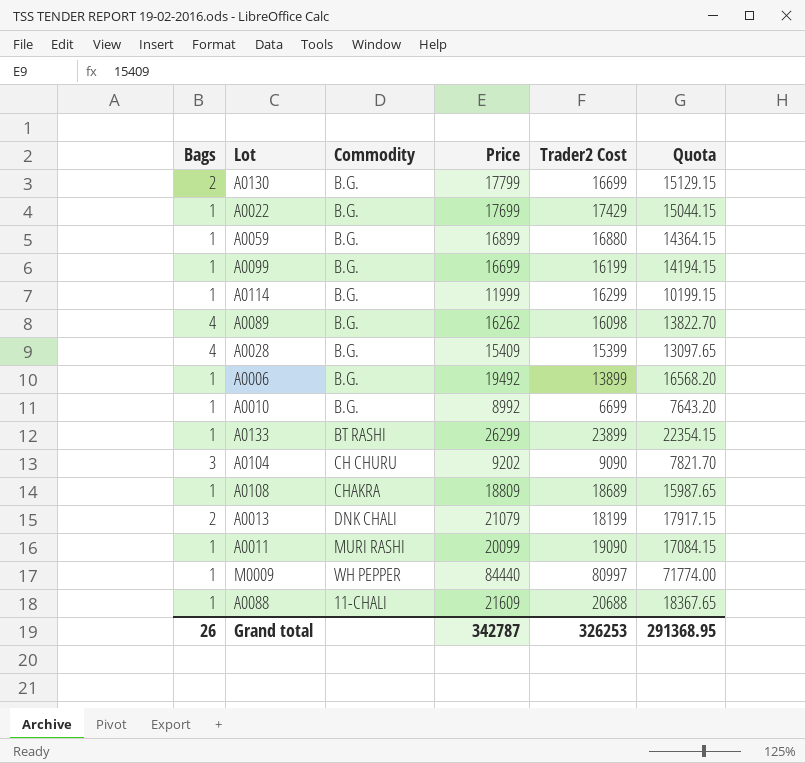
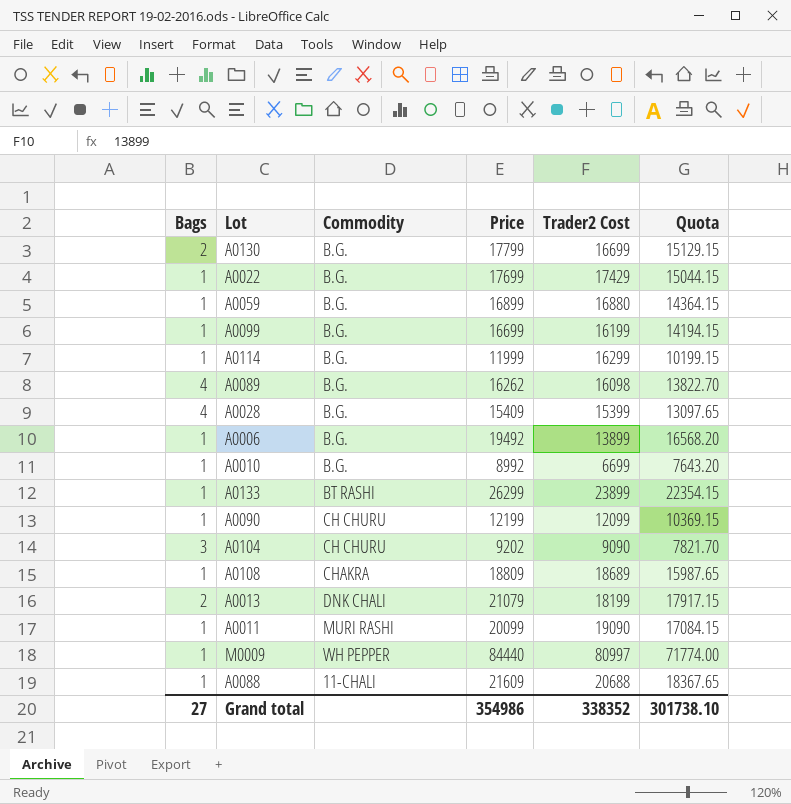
row A0090: none -> 1 | CH CHURU | 12199 | 12099 | 10369.15
Grand total | Bags: 26 -> 27
Grand total | Price: 342787 -> 354986
Grand total | Trader2 Cost: 326253 -> 338352
Grand total | Quota: 291368.95 -> 301738.10

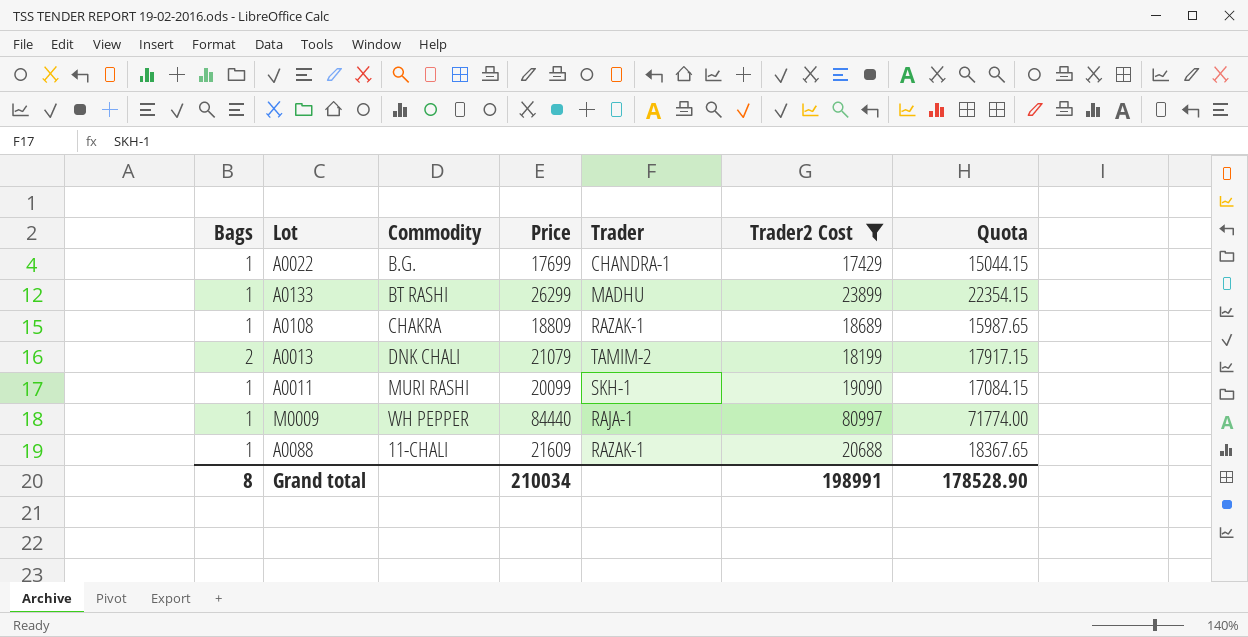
filter: none -> Trader2 Cost >= 17429
column Trader | position: none -> 5
Grand total | Bags: 27 -> 8
Grand total | Price: 354986 -> 210034
Grand total | Trader2 Cost: 338352 -> 198991
Grand total | Quota: 301738.10 -> 178528.90

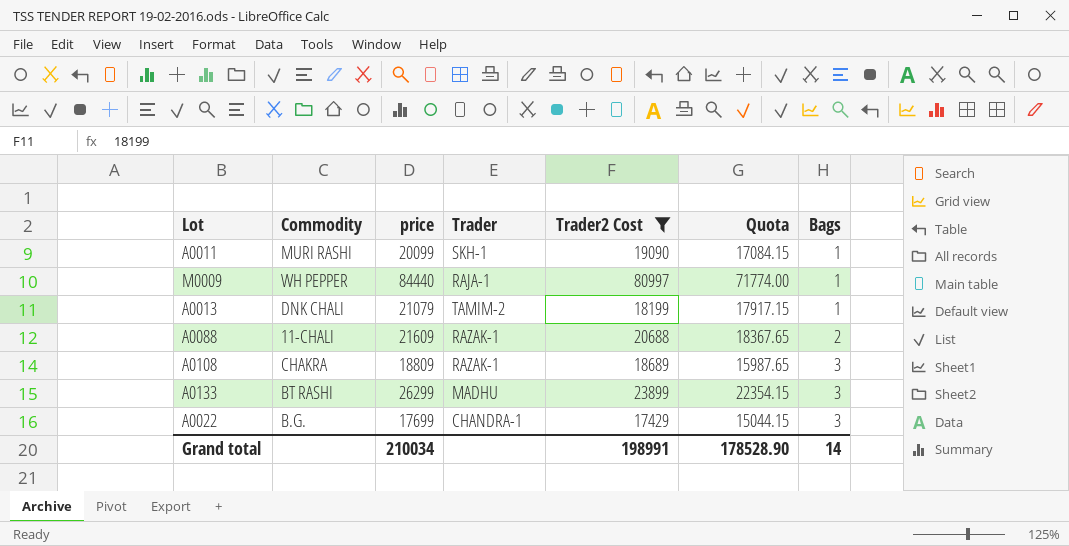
row order: none -> Bags ascending
column name: Price -> price
column Bags | position: 1 -> 7
A0013 | Bags: 2 -> 1
A0088 | Bags: 1 -> 2
A0108 | Bags: 1 -> 3
A0133 | Bags: 1 -> 3
A0022 | Bags: 1 -> 3
Grand total | Bags: 8 -> 14

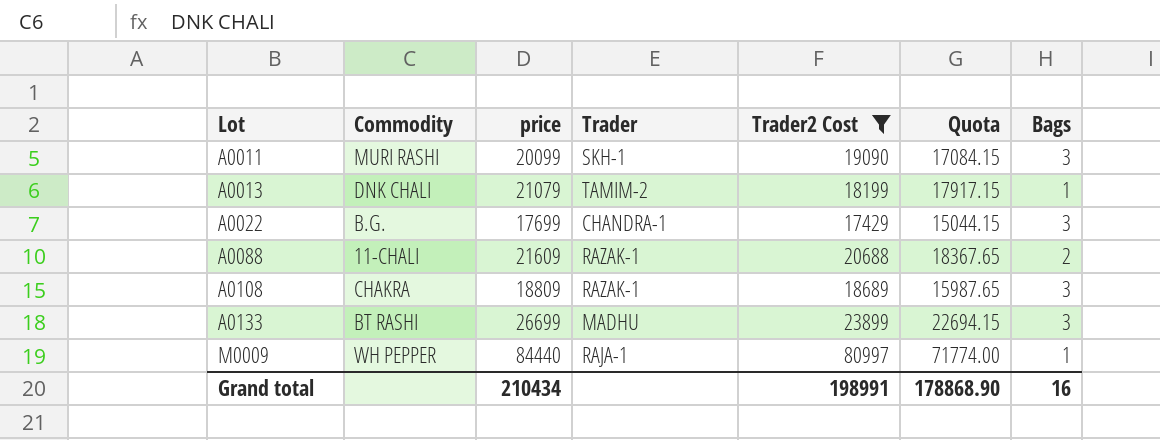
row order: Bags ascending -> Lot ascending
A0011 | Bags: 1 -> 3
A0133 | price: 26299 -> 26699
A0133 | Quota: 22354.15 -> 22694.15
Grand total | price: 210034 -> 210434
Grand total | Quota: 178528.90 -> 178868.90
Grand total | Bags: 14 -> 16

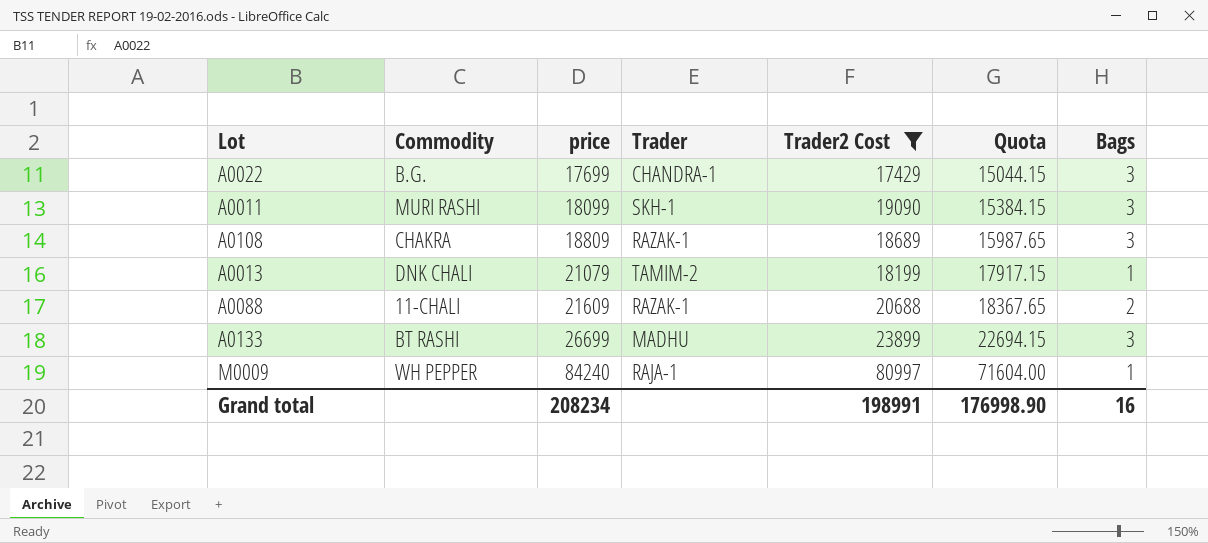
row order: Lot ascending -> price ascending
A0011 | price: 20099 -> 18099
A0011 | Quota: 17084.15 -> 15384.15
M0009 | price: 84440 -> 84240
M0009 | Quota: 71774.00 -> 71604.00
Grand total | price: 210434 -> 208234
Grand total | Quota: 178868.90 -> 176998.90

